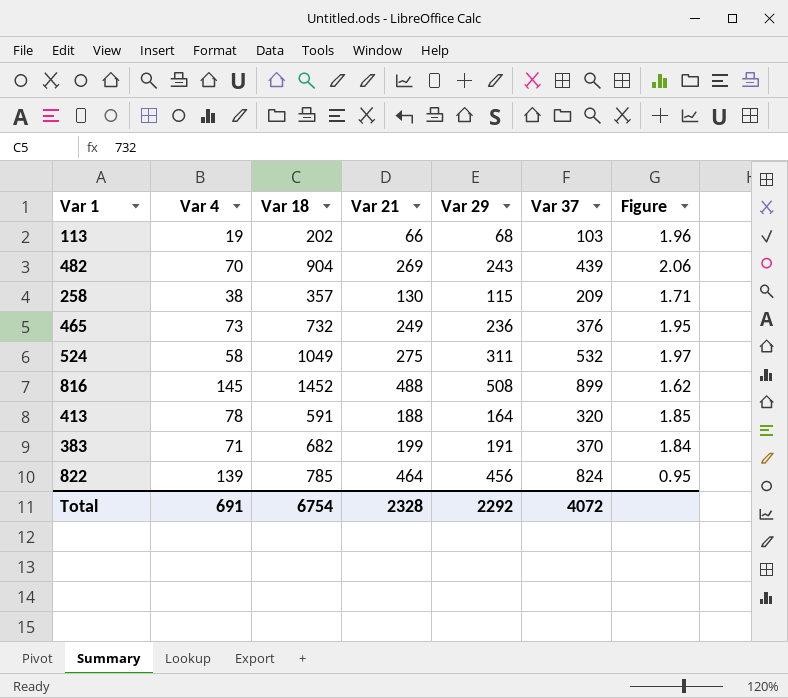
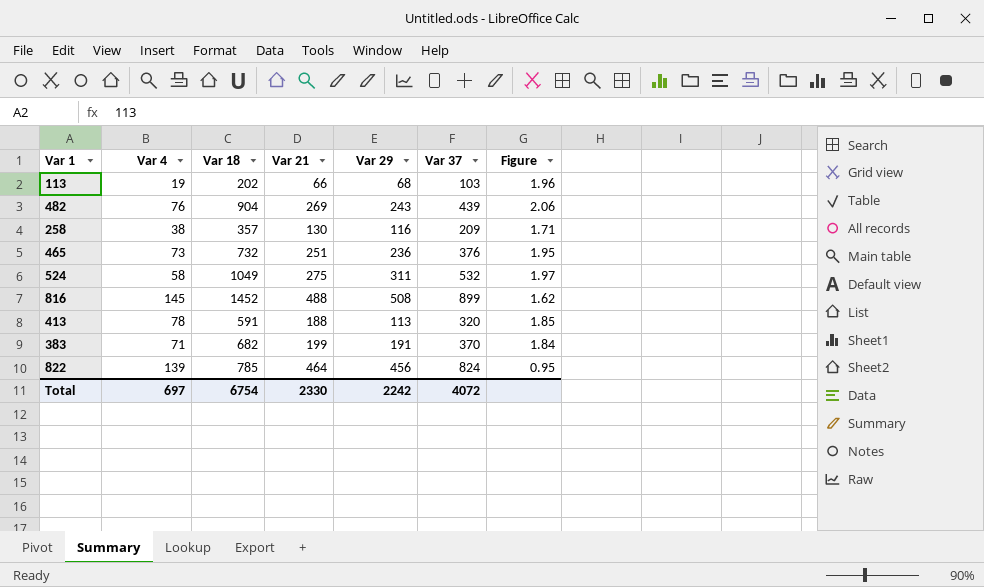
482 | Var 4: 70 -> 76
258 | Var 29: 115 -> 116
465 | Var 21: 249 -> 251
413 | Var 29: 164 -> 113
Total | Var 4: 691 -> 697
Total | Var 21: 2328 -> 2330
Total | Var 29: 2292 -> 2242

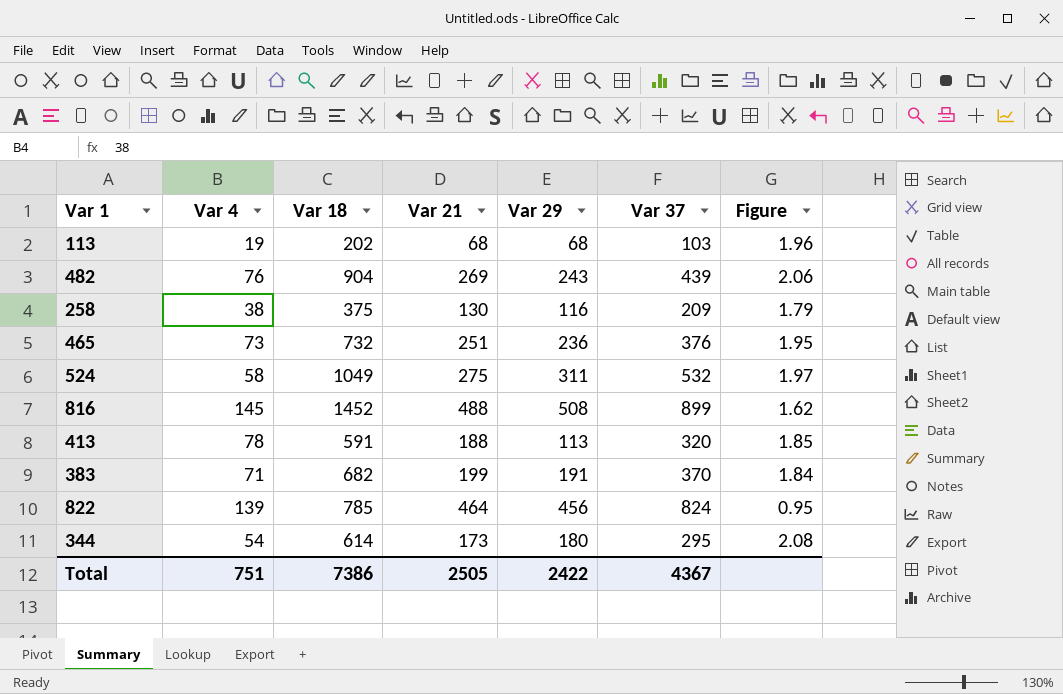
113 | Var 21: 66 -> 68
258 | Var 18: 357 -> 375
258 | Figure: 1.71 -> 1.79
row 344: none -> 54 | 614 | 173 | 180 | 295 | 2.08
Total | Var 4: 697 -> 751
Total | Var 18: 6754 -> 7386
Total | Var 21: 2330 -> 2505
Total | Var 29: 2242 -> 2422
Total | Var 37: 4072 -> 4367

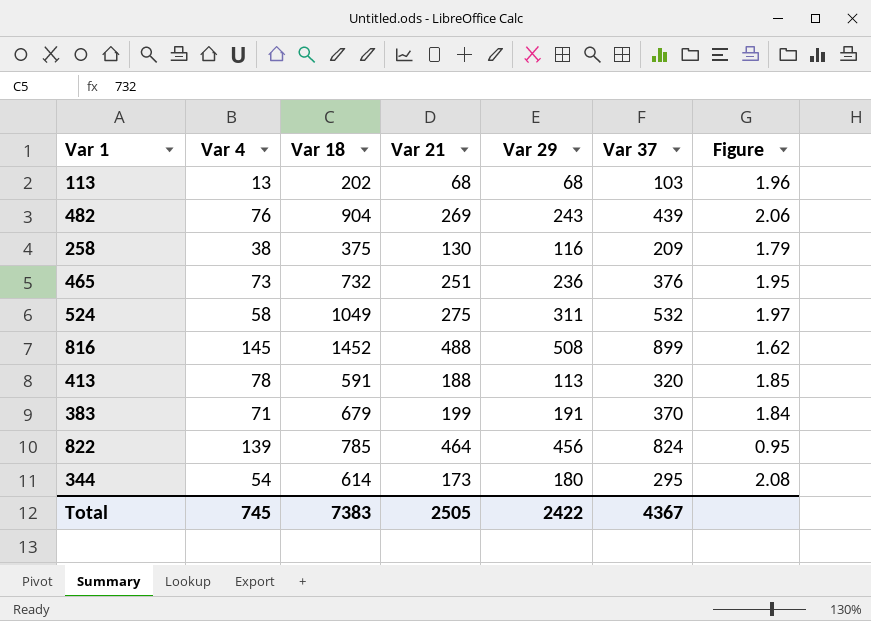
113 | Var 4: 19 -> 13
383 | Var 18: 682 -> 679
Total | Var 4: 751 -> 745
Total | Var 18: 7386 -> 7383

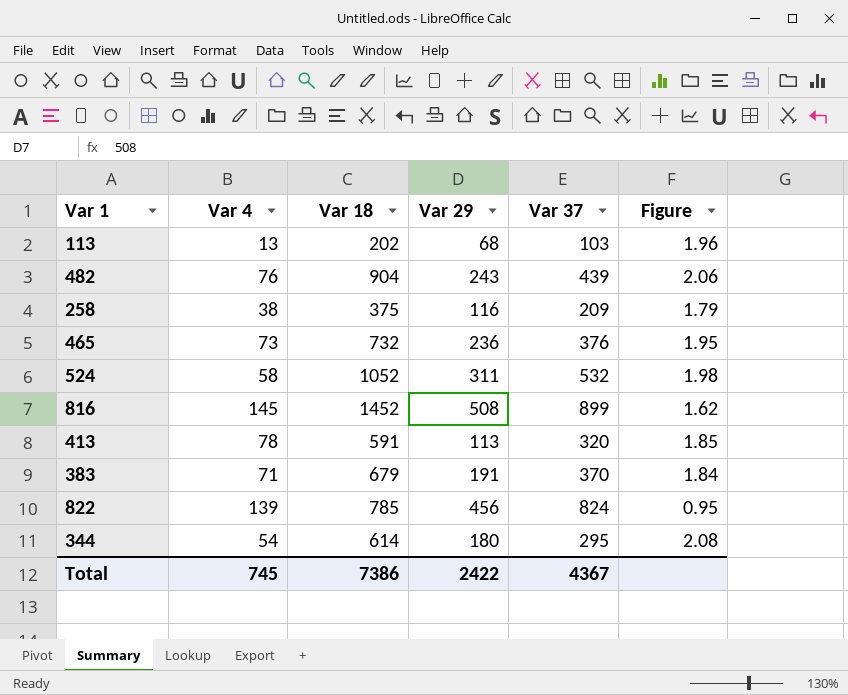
column Var 21 | position: 4 -> none
524 | Var 18: 1049 -> 1052
524 | Figure: 1.97 -> 1.98
Total | Var 18: 7383 -> 7386

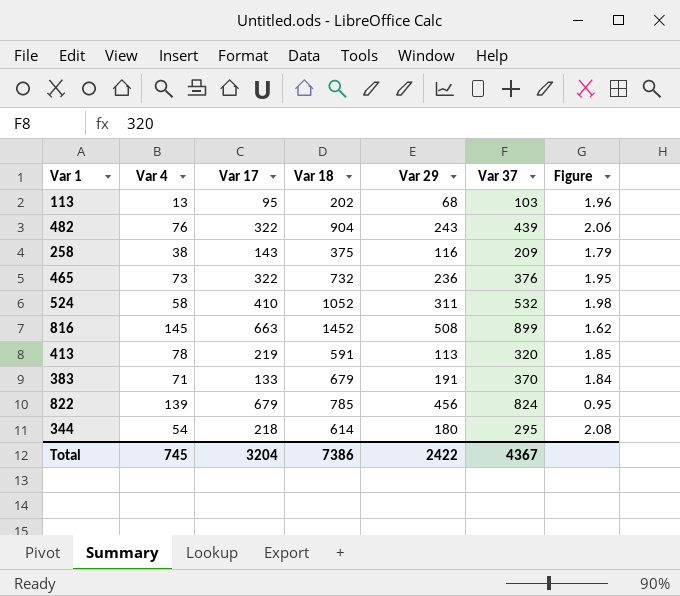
column Var 17 | position: none -> 3

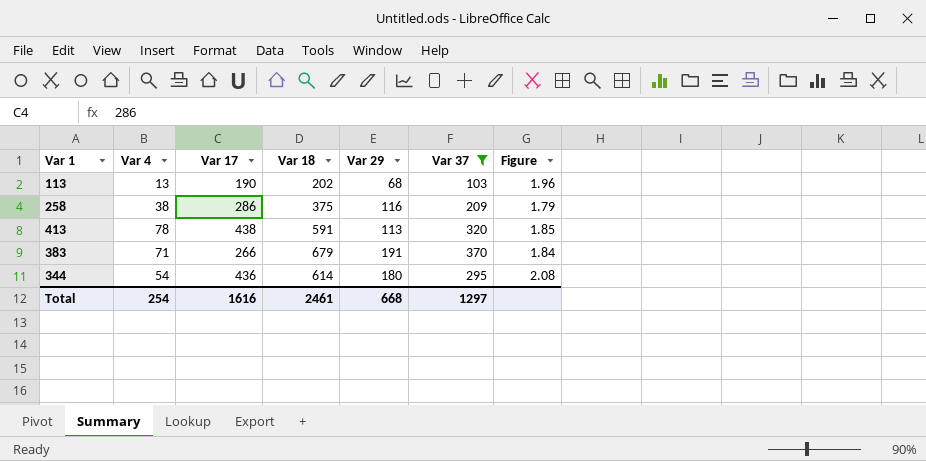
filter: none -> Var 37 <= 370
113 | Var 17: 95 -> 190
258 | Var 17: 143 -> 286
413 | Var 17: 219 -> 438
383 | Var 17: 133 -> 266
344 | Var 17: 218 -> 436
Total | Var 4: 745 -> 254
Total | Var 17: 3204 -> 1616
Total | Var 18: 7386 -> 2461
Total | Var 29: 2422 -> 668
Total | Var 37: 4367 -> 1297

